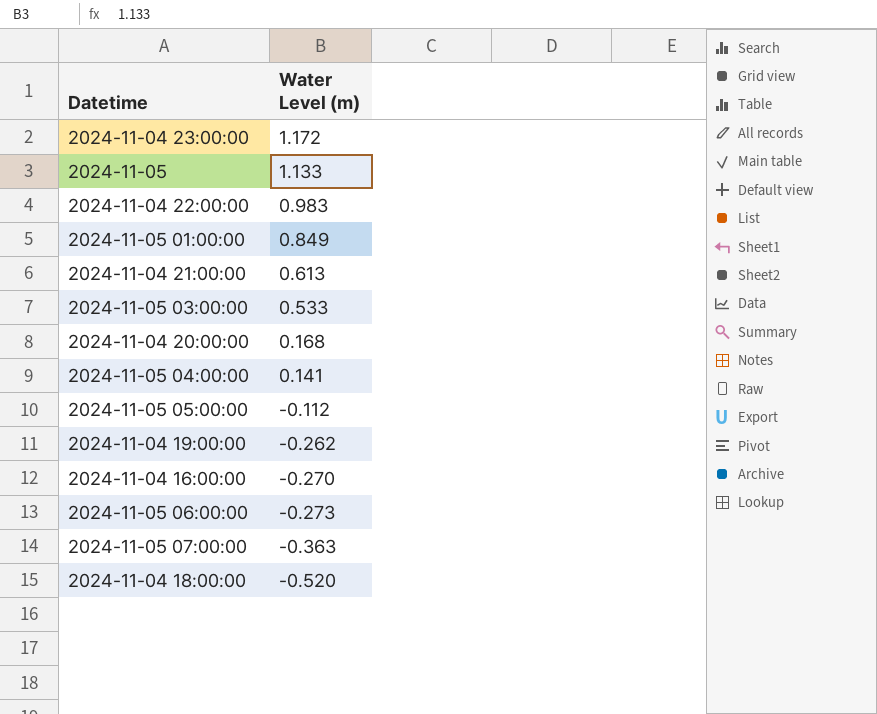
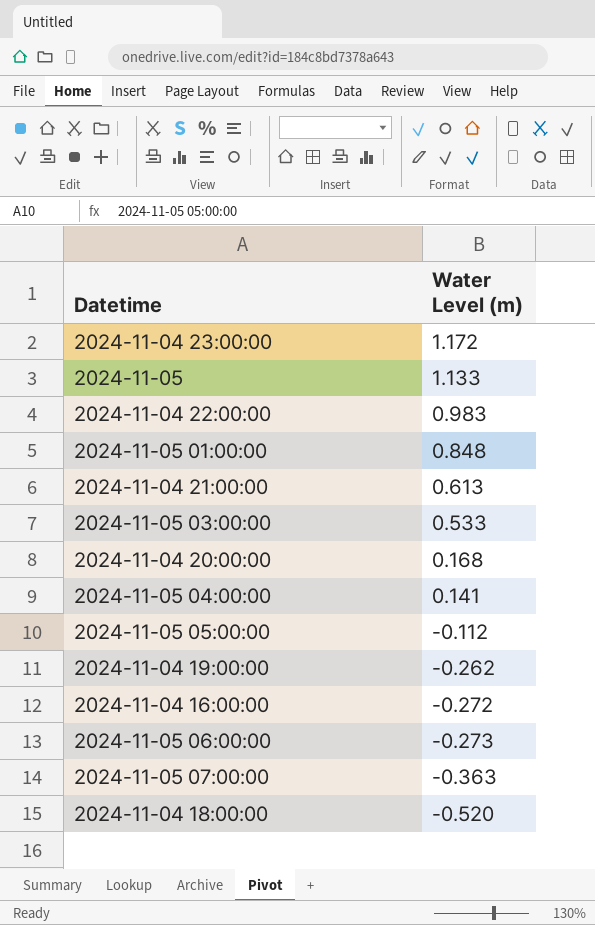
2024-11-05 01:00:00 | Water Level (m): 0.849 -> 0.848
2024-11-04 16:00:00 | Water Level (m): -0.270 -> -0.272

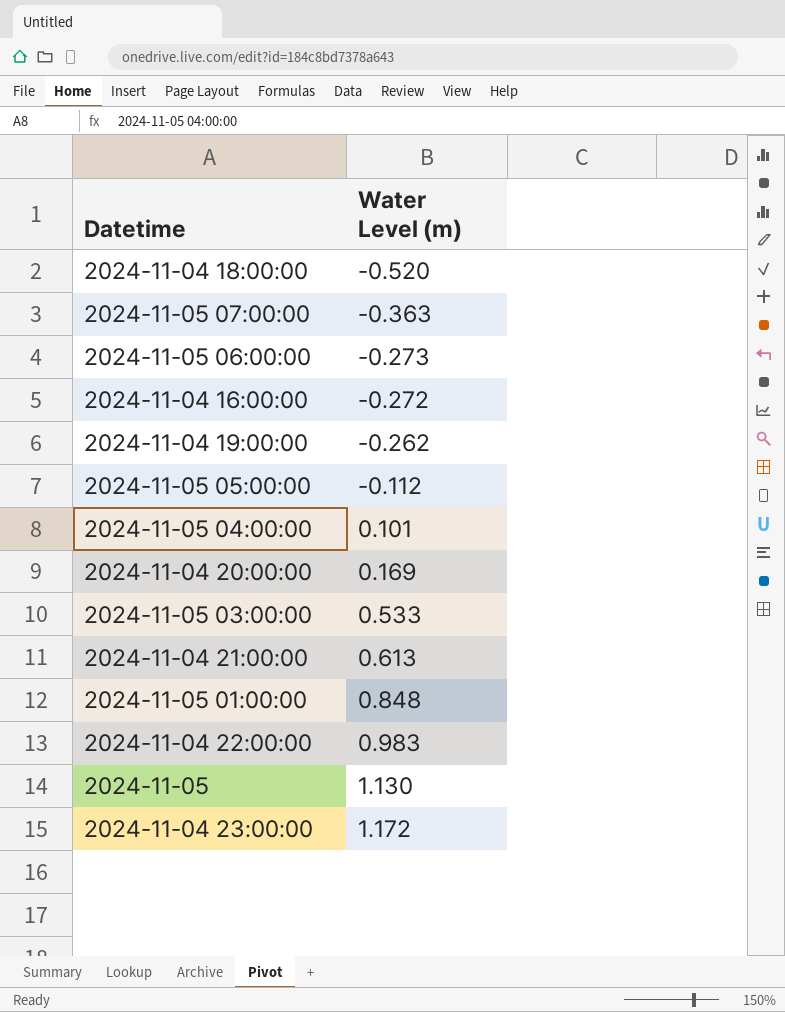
row order: Water Level (m) descending -> Water Level (m) ascending
2024-11-05 04:00:00 | Water Level (m): 0.141 -> 0.101
2024-11-04 20:00:00 | Water Level (m): 0.168 -> 0.169
2024-11-05 | Water Level (m): 1.133 -> 1.130

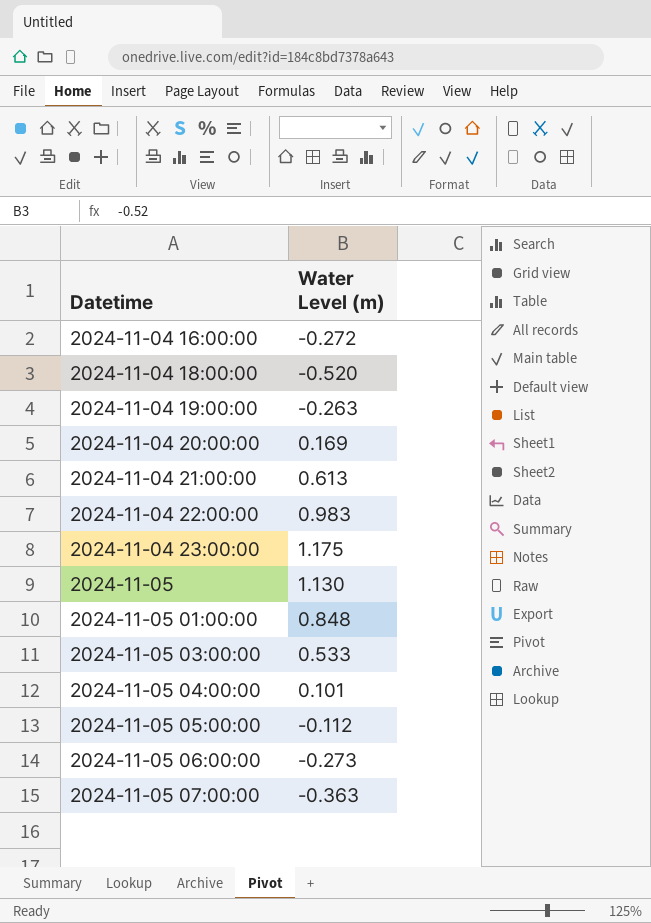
row order: Water Level (m) ascending -> Datetime ascending
2024-11-04 19:00:00 | Water Level (m): -0.262 -> -0.263
2024-11-04 23:00:00 | Water Level (m): 1.172 -> 1.175

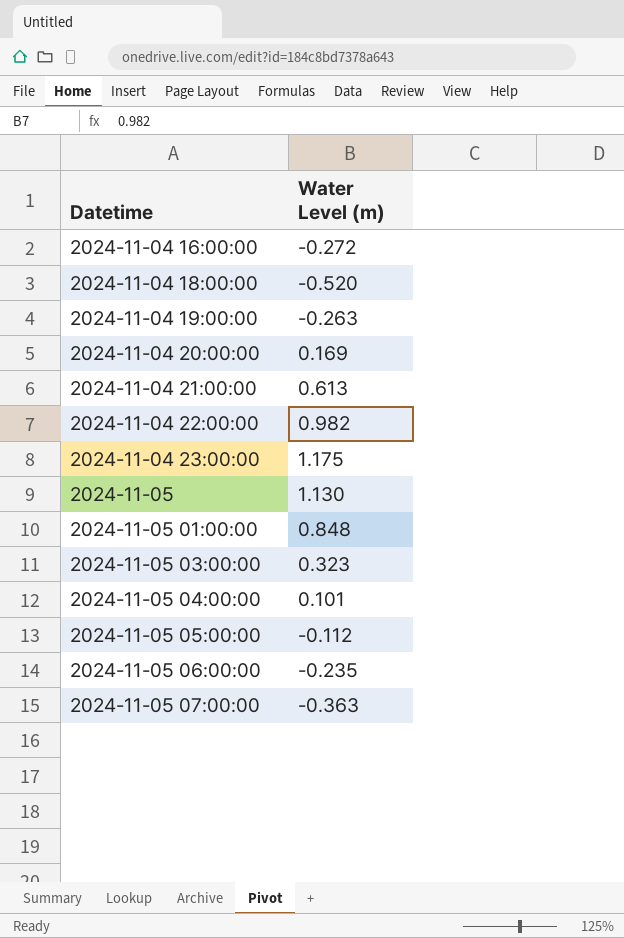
2024-11-04 22:00:00 | Water Level (m): 0.983 -> 0.982
2024-11-05 03:00:00 | Water Level (m): 0.533 -> 0.323
2024-11-05 06:00:00 | Water Level (m): -0.273 -> -0.235

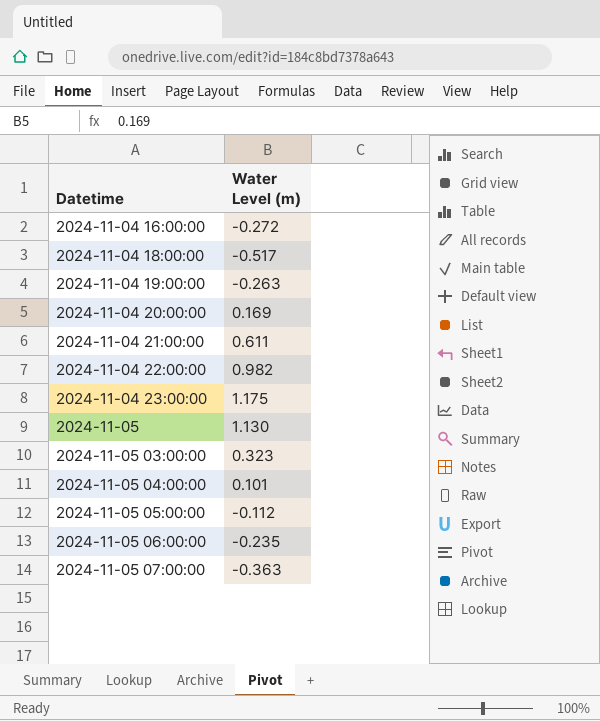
row 2024-11-05 01:00:00: 0.848 -> none
2024-11-04 18:00:00 | Water Level (m): -0.520 -> -0.517
2024-11-04 21:00:00 | Water Level (m): 0.613 -> 0.611

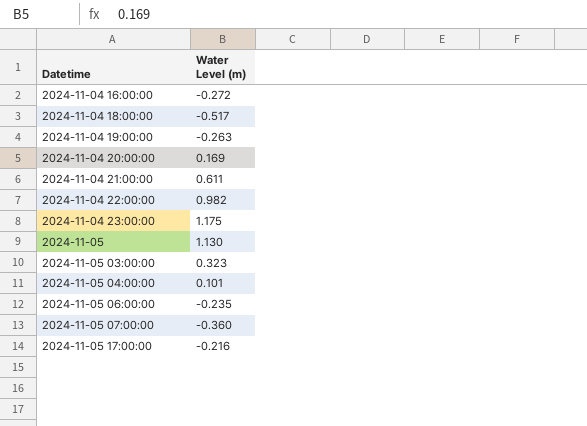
row 2024-11-05 05:00:00: -0.112 -> none
2024-11-05 07:00:00 | Water Level (m): -0.363 -> -0.360
row 2024-11-05 17:00:00: none -> -0.216

